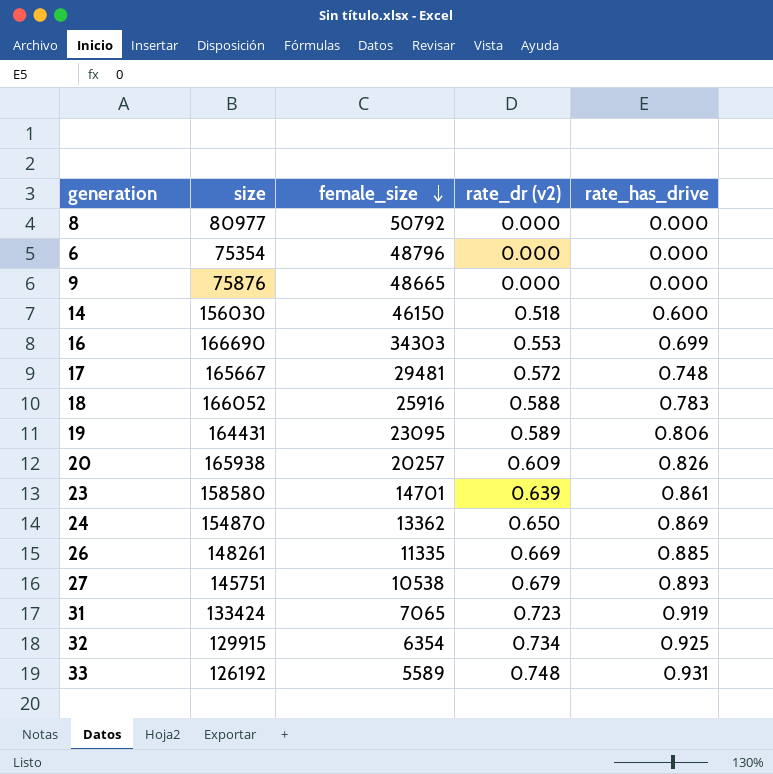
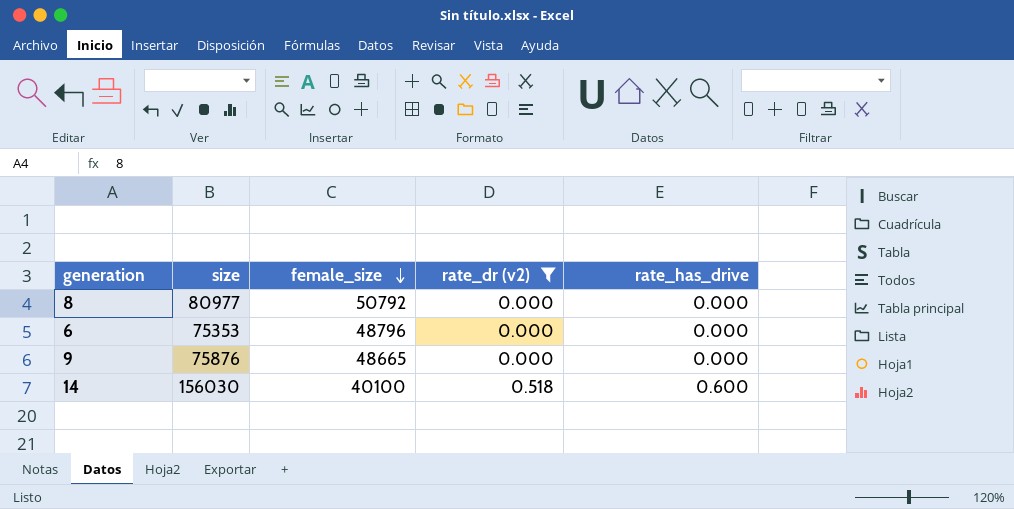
filter: none -> rate_dr (v2) <= 0.518
6 | size: 75354 -> 75353
14 | female_size: 46150 -> 40100

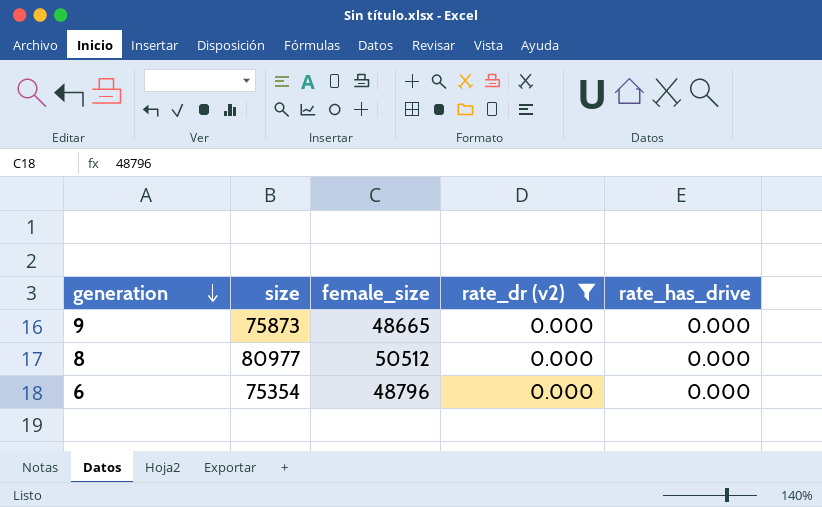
row order: female_size descending -> generation descending
row 14: 156030 | 40100 | 0.518 | 0.600 -> none
9 | size: 75876 -> 75873
8 | female_size: 50792 -> 50512
6 | size: 75353 -> 75354

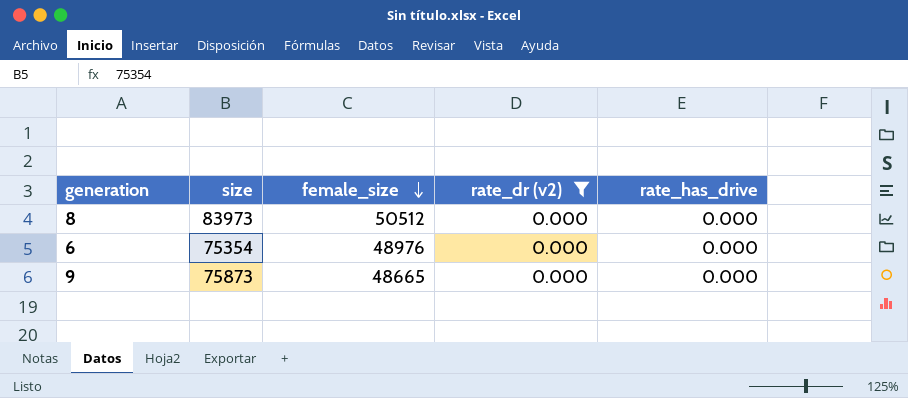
row order: generation descending -> female_size descending
8 | size: 80977 -> 83973
6 | female_size: 48796 -> 48976

